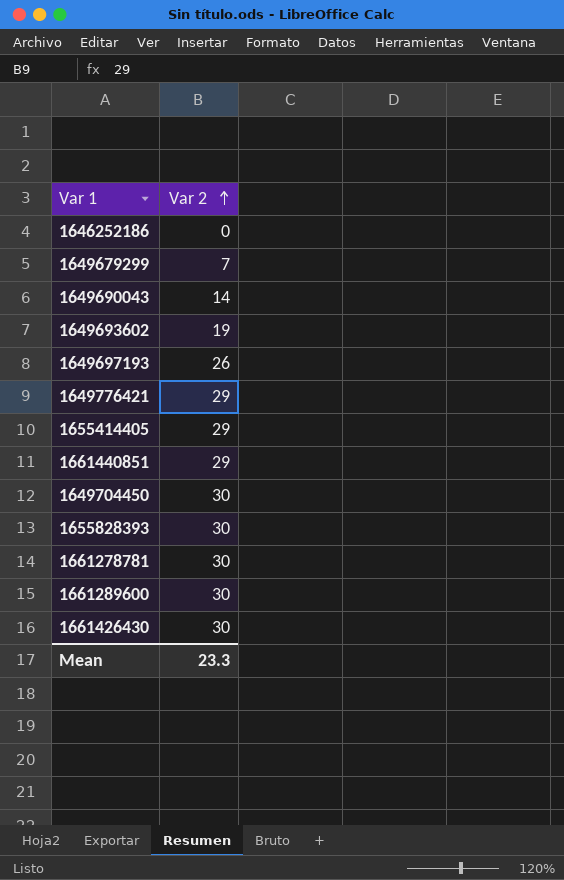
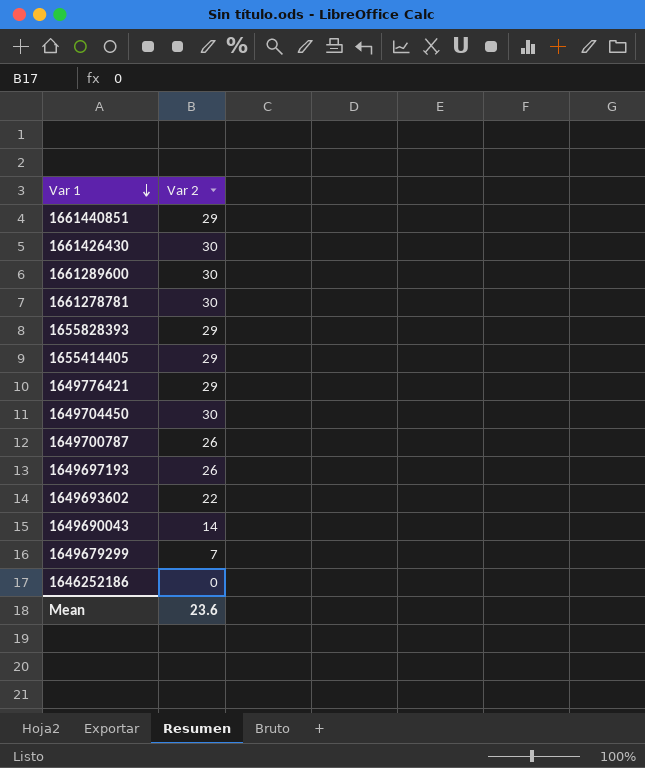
row order: Var 2 ascending -> Var 1 descending
1655828393 | Var 2: 30 -> 29
row 1649700787: none -> 26
1649693602 | Var 2: 19 -> 22
Mean | Var 2: 23.3 -> 23.6

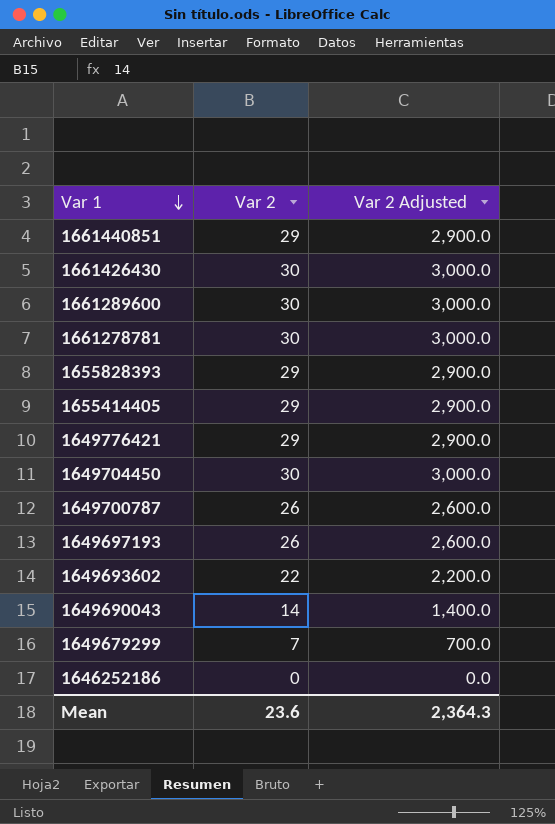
column Var 2 Adjusted | formula: none -> [Var 2] * 100

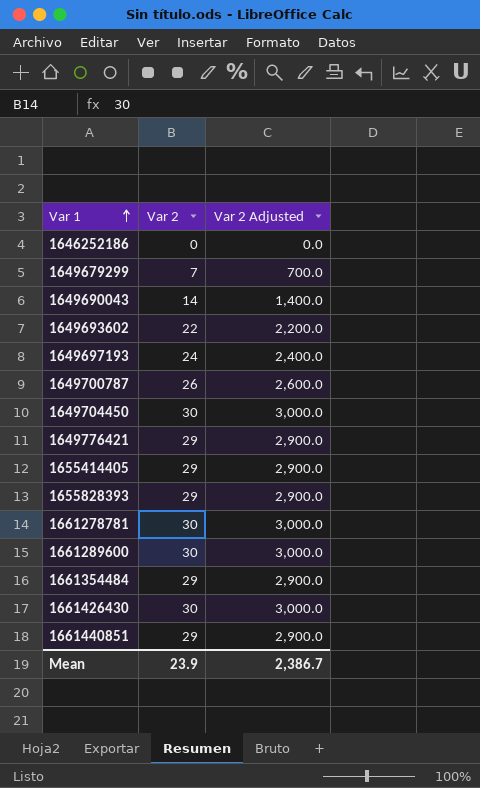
row order: Var 1 descending -> Var 1 ascending
1649697193 | Var 2: 26 -> 24
1649697193 | Var 2 Adjusted: 2,600.0 -> 2,400.0
row 1661354484: none -> 29 | 2,900.0
Mean | Var 2: 23.6 -> 23.9
Mean | Var 2 Adjusted: 2,364.3 -> 2,386.7

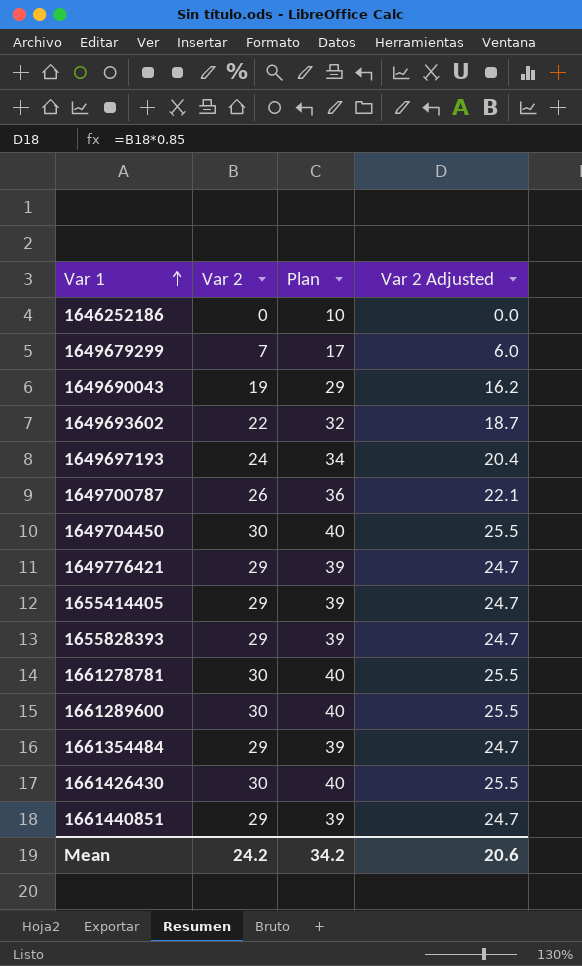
column Plan | formula: none -> [Var 2] + 10
column Var 2 Adjusted | formula: [Var 2] * 100 -> [Var 2] * 0.85
1649690043 | Var 2: 14 -> 19
Mean | Var 2: 23.9 -> 24.2
Mean | Var 2 Adjusted: 2,386.7 -> 20.6

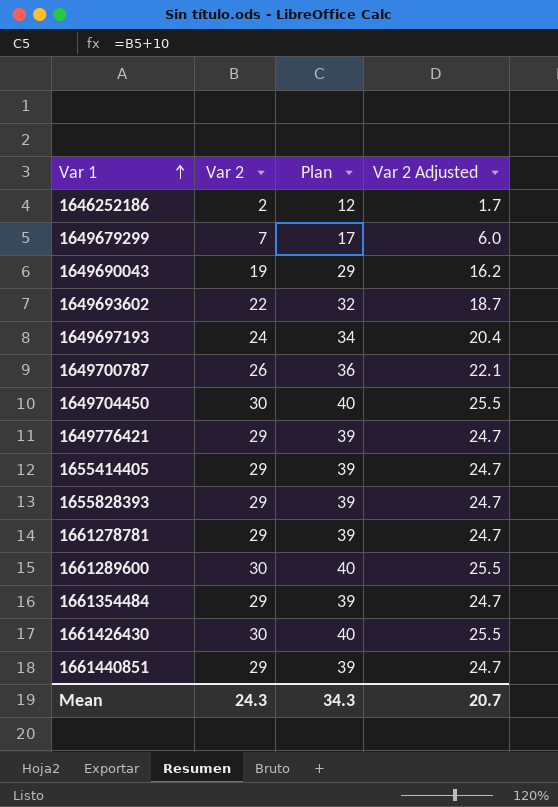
1646252186 | Var 2: 0 -> 2
1646252186 | Plan: 10 -> 12
1646252186 | Var 2 Adjusted: 0.0 -> 1.7
1661278781 | Var 2: 30 -> 29
1661278781 | Plan: 40 -> 39
1661278781 | Var 2 Adjusted: 25.5 -> 24.7
Mean | Var 2: 24.2 -> 24.3
Mean | Plan: 34.2 -> 34.3
Mean | Var 2 Adjusted: 20.6 -> 20.7

